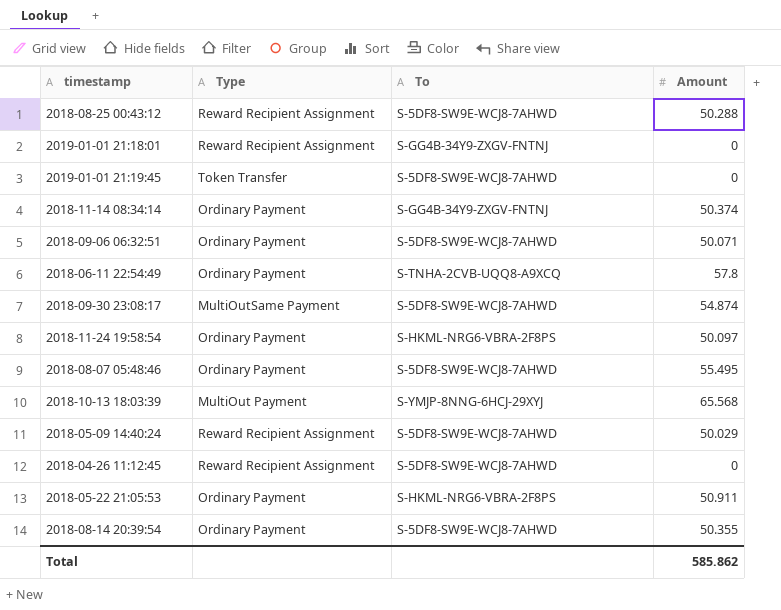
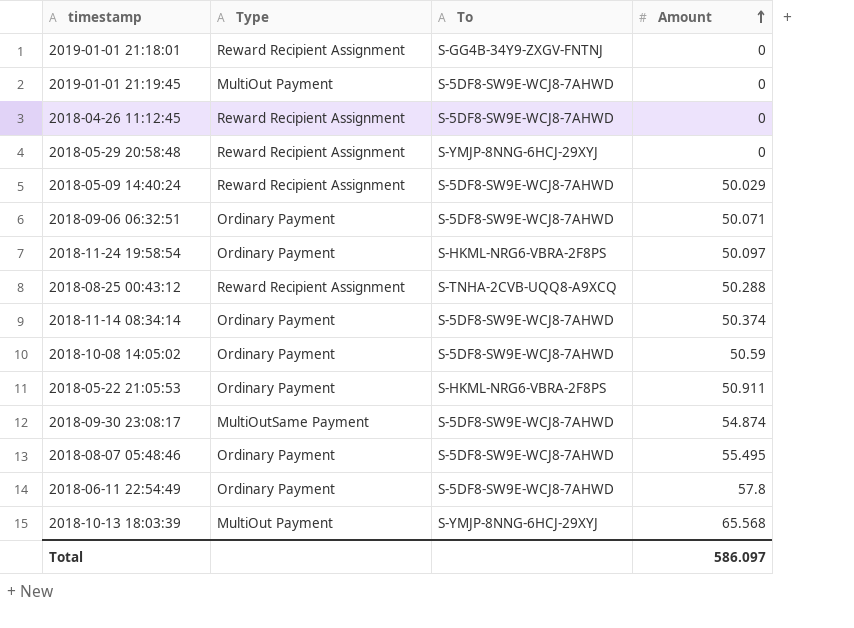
row order: none -> Amount ascending
row 2018-08-14 20:39:54: Ordinary Payment | S-5DF8-SW9E-WCJ8-7AHWD | 50.355 -> none
2019-01-01 21:19:45 | Type: Token Transfer -> MultiOut Payment
row 2018-05-29 20:58:48: none -> Reward Recipient Assignment | S-YMJP-8NNG-6HCJ-29XYJ | 0
2018-08-25 00:43:12 | To: S-5DF8-SW9E-WCJ8-7AHWD -> S-TNHA-2CVB-UQQ8-A9XCQ
2018-11-14 08:34:14 | To: S-GG4B-34Y9-ZXGV-FNTNJ -> S-5DF8-SW9E-WCJ8-7AHWD
row 2018-10-08 14:05:02: none -> Ordinary Payment | S-5DF8-SW9E-WCJ8-7AHWD | 50.59
2018-06-11 22:54:49 | To: S-TNHA-2CVB-UQQ8-A9XCQ -> S-5DF8-SW9E-WCJ8-7AHWD
Total | Amount: 585.862 -> 586.097

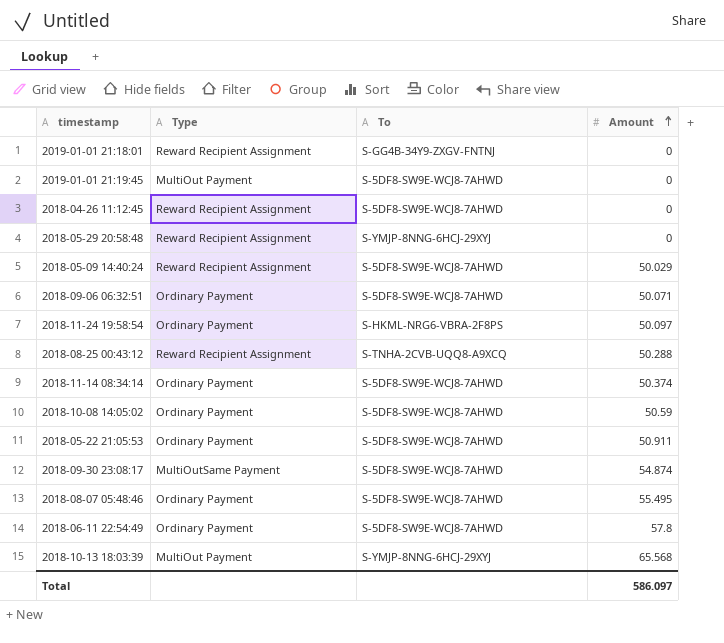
2018-05-22 21:05:53 | To: S-HKML-NRG6-VBRA-2F8PS -> S-5DF8-SW9E-WCJ8-7AHWD

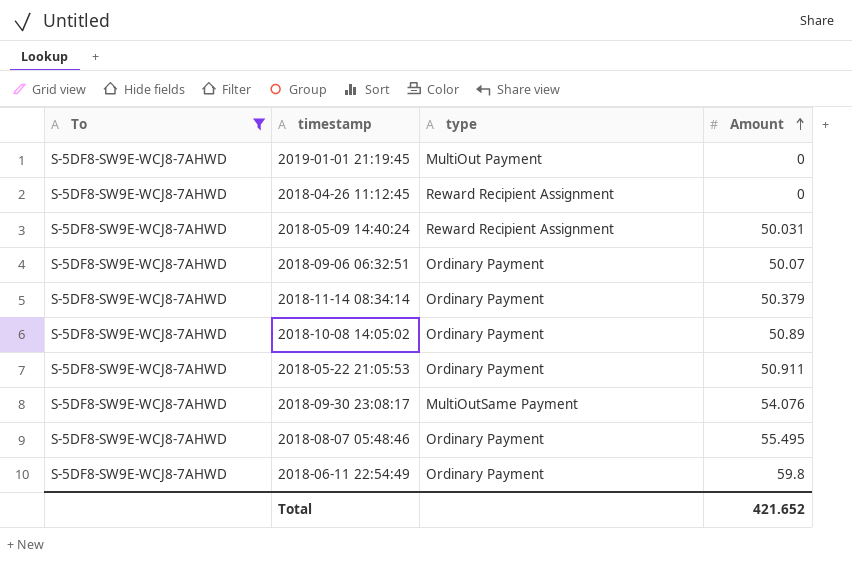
filter: none -> To = S-5DF8-SW9E-WCJ8-7AHWD
column To | position: 3 -> 1
column name: Type -> type
2018-05-09 14:40:24 | Amount: 50.029 -> 50.031
2018-09-06 06:32:51 | Amount: 50.071 -> 50.07
2018-11-14 08:34:14 | Amount: 50.374 -> 50.379
2018-10-08 14:05:02 | Amount: 50.59 -> 50.89
2018-09-30 23:08:17 | Amount: 54.874 -> 54.076
2018-06-11 22:54:49 | Amount: 57.8 -> 59.8
Total | Amount: 586.097 -> 421.652

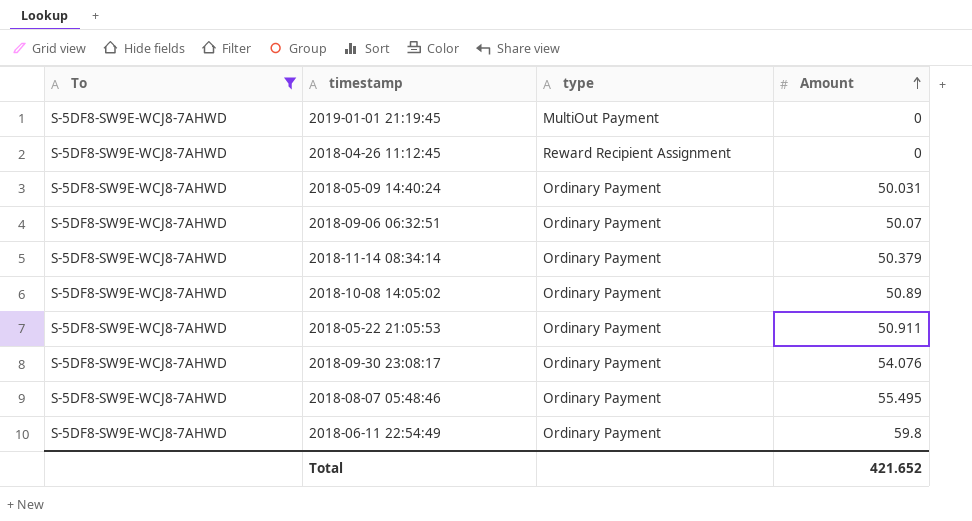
2018-05-09 14:40:24 | type: Reward Recipient Assignment -> Ordinary Payment
2018-09-30 23:08:17 | type: MultiOutSame Payment -> Ordinary Payment

